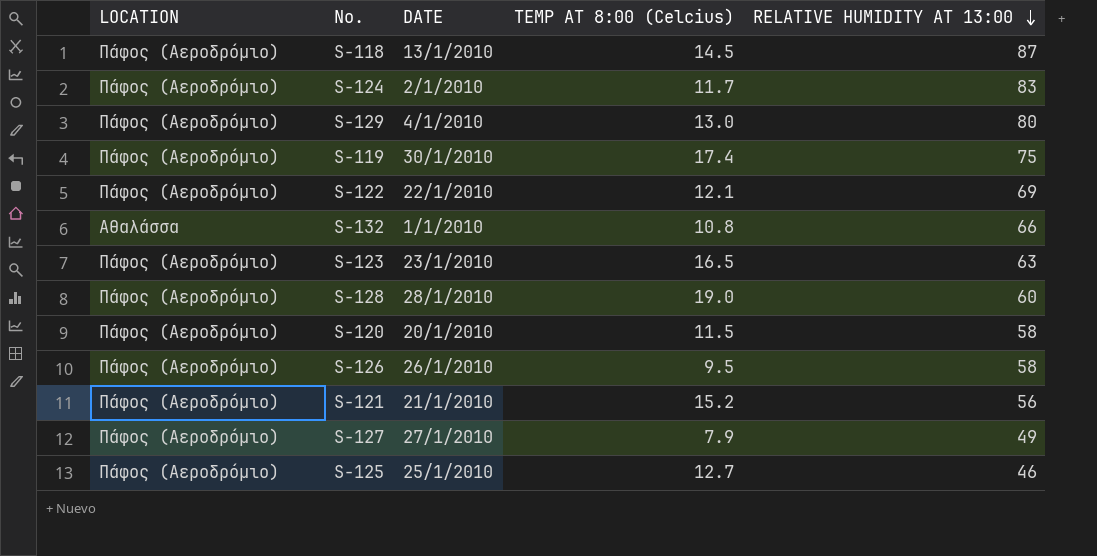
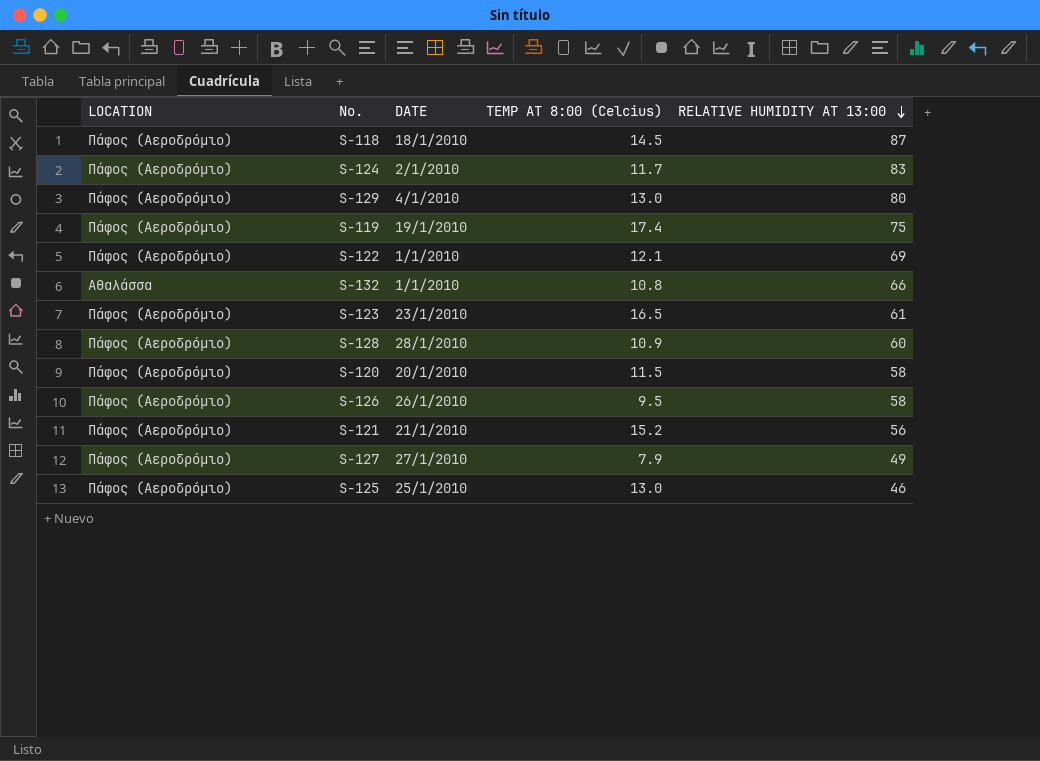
S-118 | DATE: 13/1/2010 -> 18/1/2010
S-119 | DATE: 30/1/2010 -> 19/1/2010
S-122 | DATE: 22/1/2010 -> 1/1/2010
S-123 | RELATIVE HUMIDITY AT 13:00: 63 -> 61
S-128 | TEMP AT 8:00 (Celcius): 19.0 -> 10.9
S-125 | TEMP AT 8:00 (Celcius): 12.7 -> 13.0

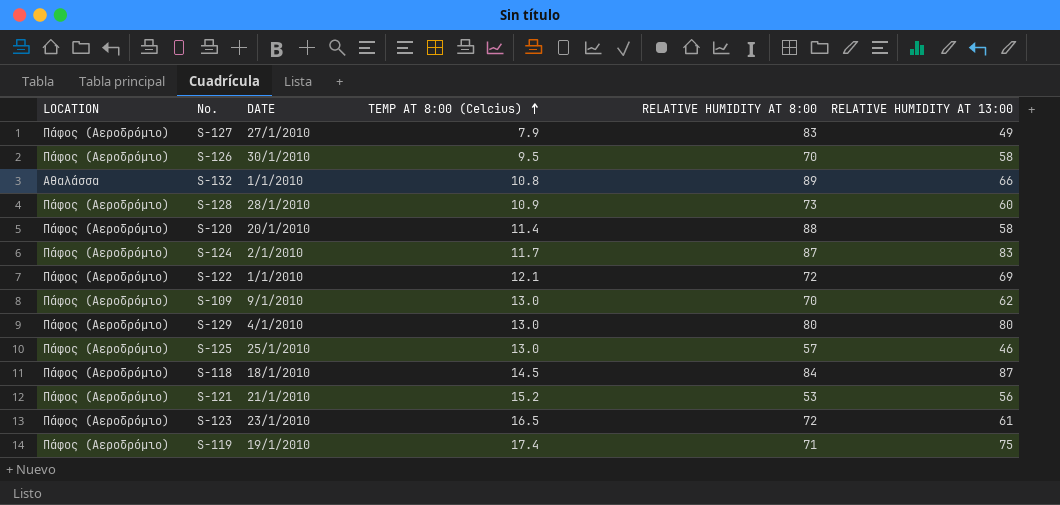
row order: RELATIVE HUMIDITY AT 13:00 descending -> TEMP AT 8:00 (Celcius) ascending
column RELATIVE HUMIDITY AT 8:00 | position: none -> 5
S-126 | DATE: 26/1/2010 -> 30/1/2010
S-120 | TEMP AT 8:00 (Celcius): 11.5 -> 11.4
row S-109: none -> Πάφος (Αεροδρόμιο) | 9/1/2010 | 13.0 | 70 | 62

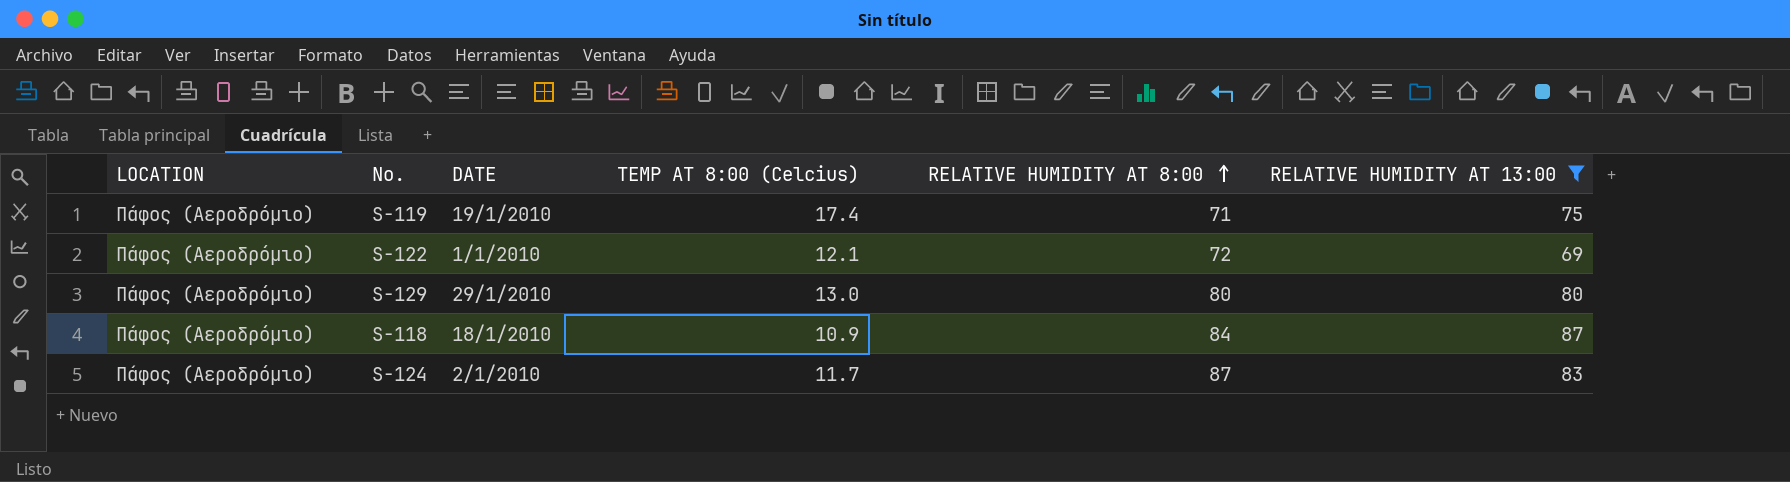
filter: none -> RELATIVE HUMIDITY AT 13:00 >= 69
row order: TEMP AT 8:00 (Celcius) ascending -> RELATIVE HUMIDITY AT 8:00 ascending
S-129 | DATE: 4/1/2010 -> 29/1/2010
S-118 | TEMP AT 8:00 (Celcius): 14.5 -> 10.9

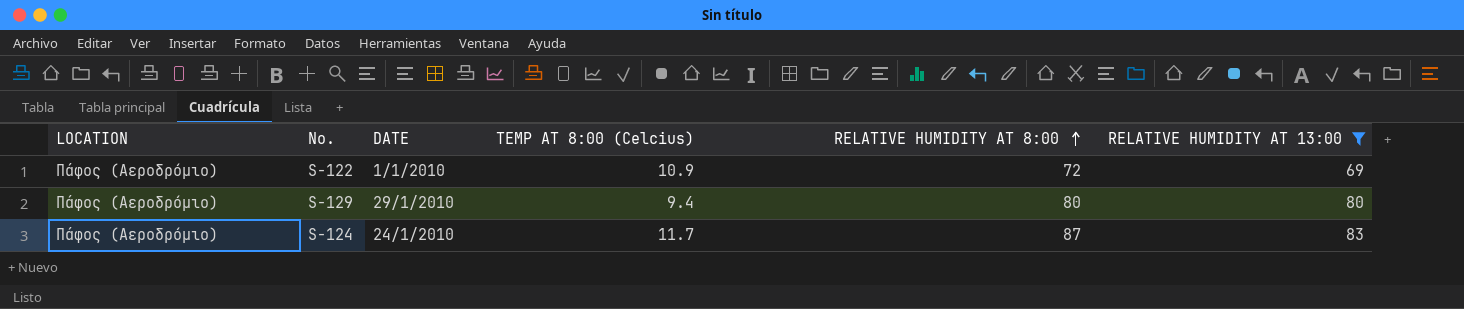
row S-119: Πάφος (Αεροδρόμιο) | 19/1/2010 | 17.4 | 71 | 75 -> none
row S-118: Πάφος (Αεροδρόμιο) | 18/1/2010 | 10.9 | 84 | 87 -> none
S-122 | TEMP AT 8:00 (Celcius): 12.1 -> 10.9
S-129 | TEMP AT 8:00 (Celcius): 13.0 -> 9.4
S-124 | DATE: 2/1/2010 -> 24/1/2010

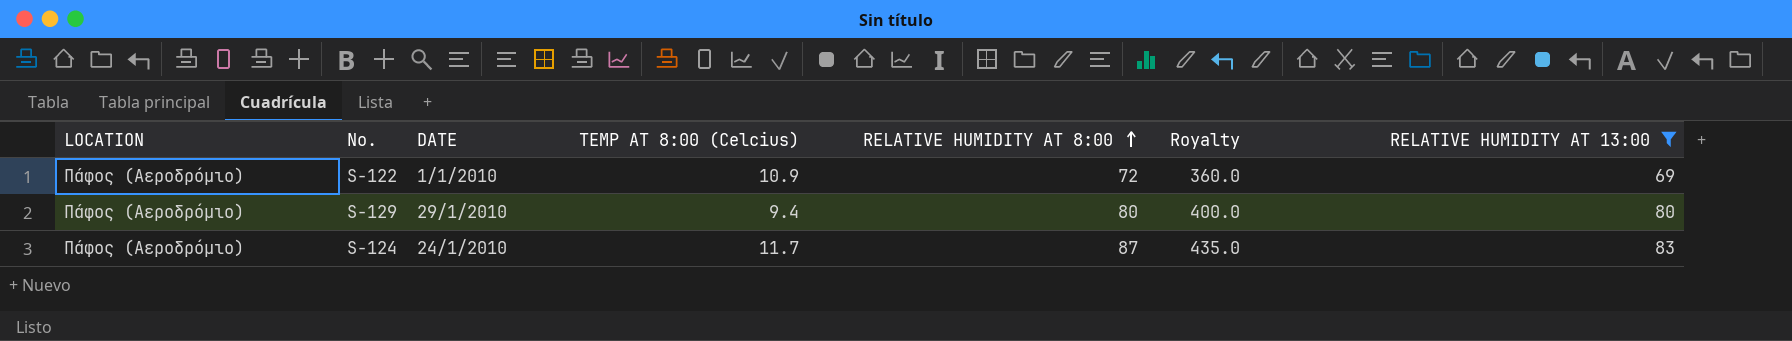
column Royalty | formula: none -> [RELATIVE HUMIDITY AT 8:00] * 5

